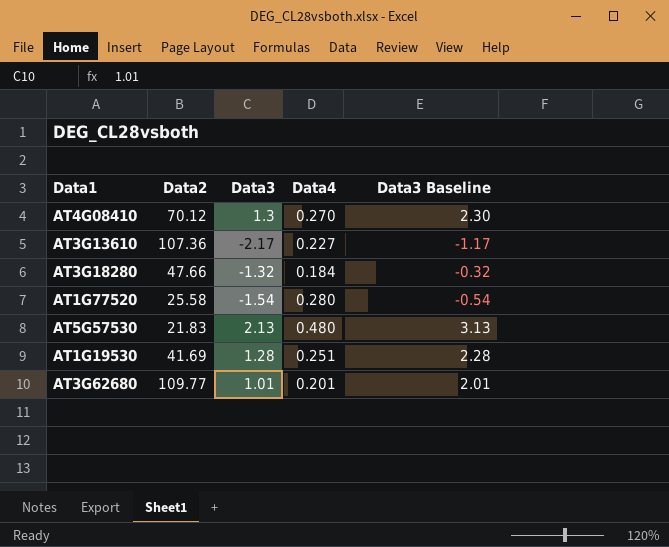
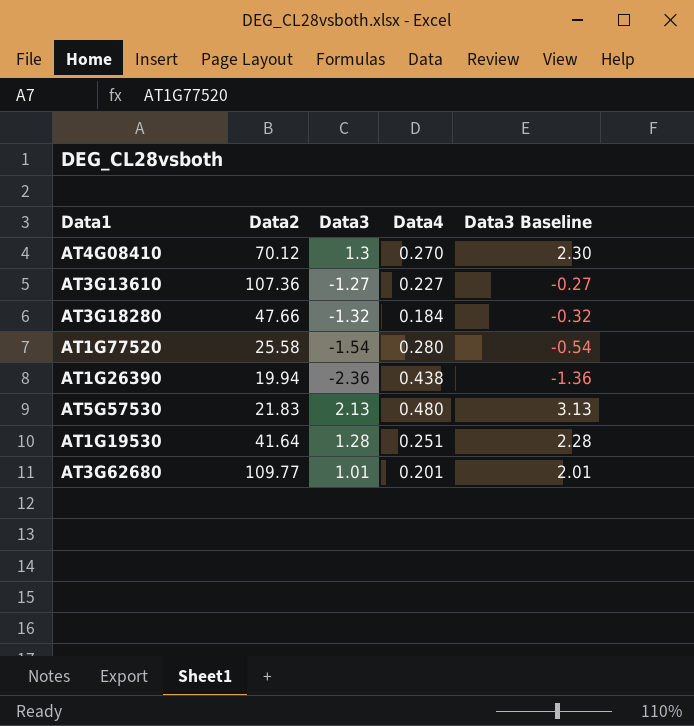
AT3G13610 | Data3: -2.17 -> -1.27
AT3G13610 | Data3 Baseline: -1.17 -> -0.27
row AT1G26390: none -> 19.94 | -2.36 | 0.438 | -1.36
AT1G19530 | Data2: 41.69 -> 41.64

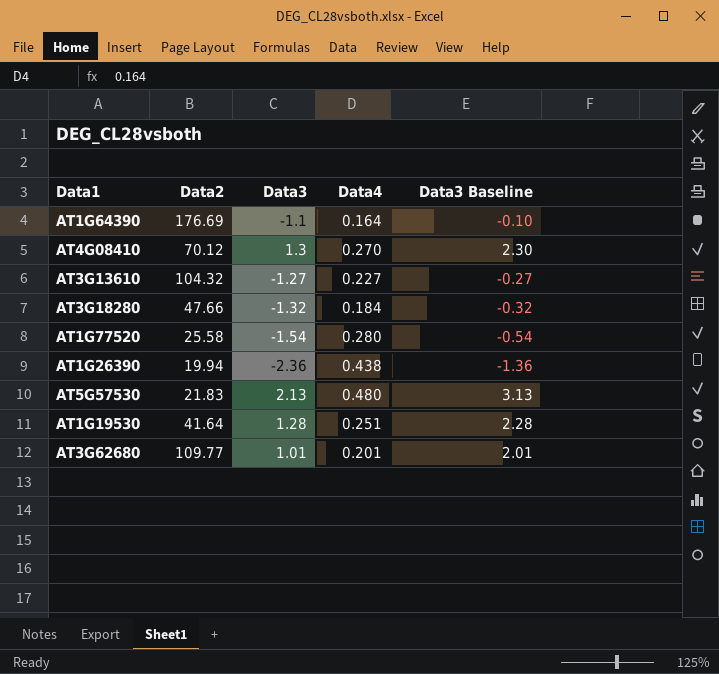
row AT1G64390: none -> 176.69 | -1.1 | 0.164 | -0.10
AT3G13610 | Data2: 107.36 -> 104.32

